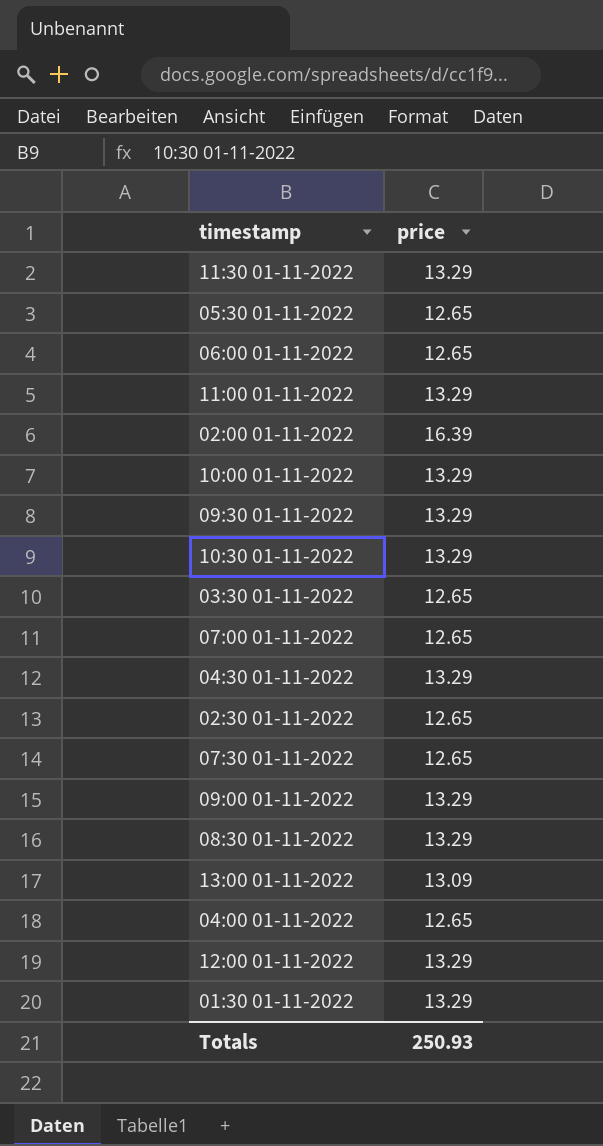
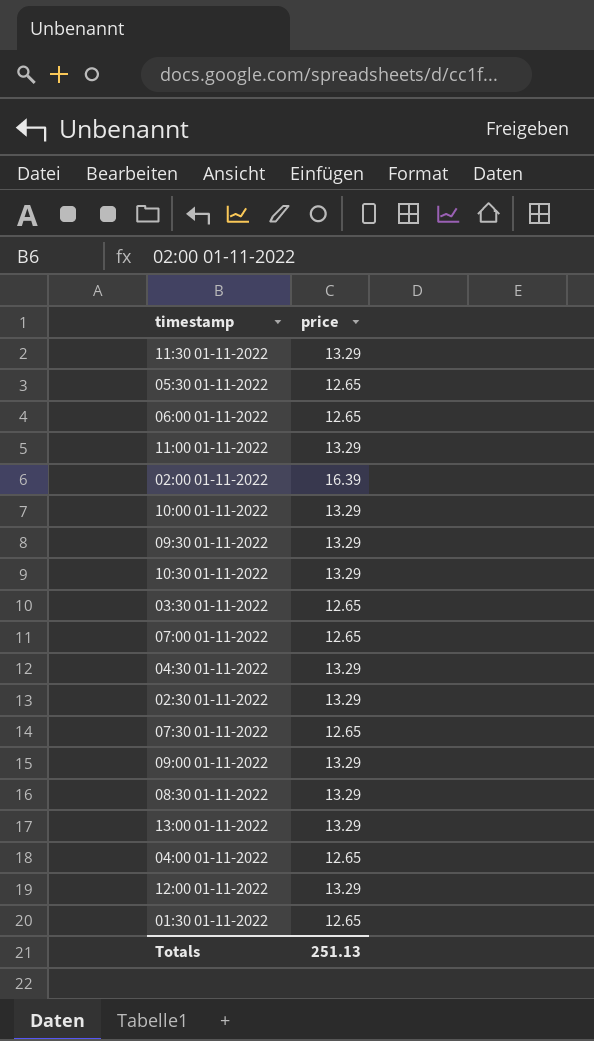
02:30 01-11-2022 | price: 12.65 -> 13.29
13:00 01-11-2022 | price: 13.09 -> 13.29
01:30 01-11-2022 | price: 13.29 -> 12.65
Totals | price: 250.93 -> 251.13

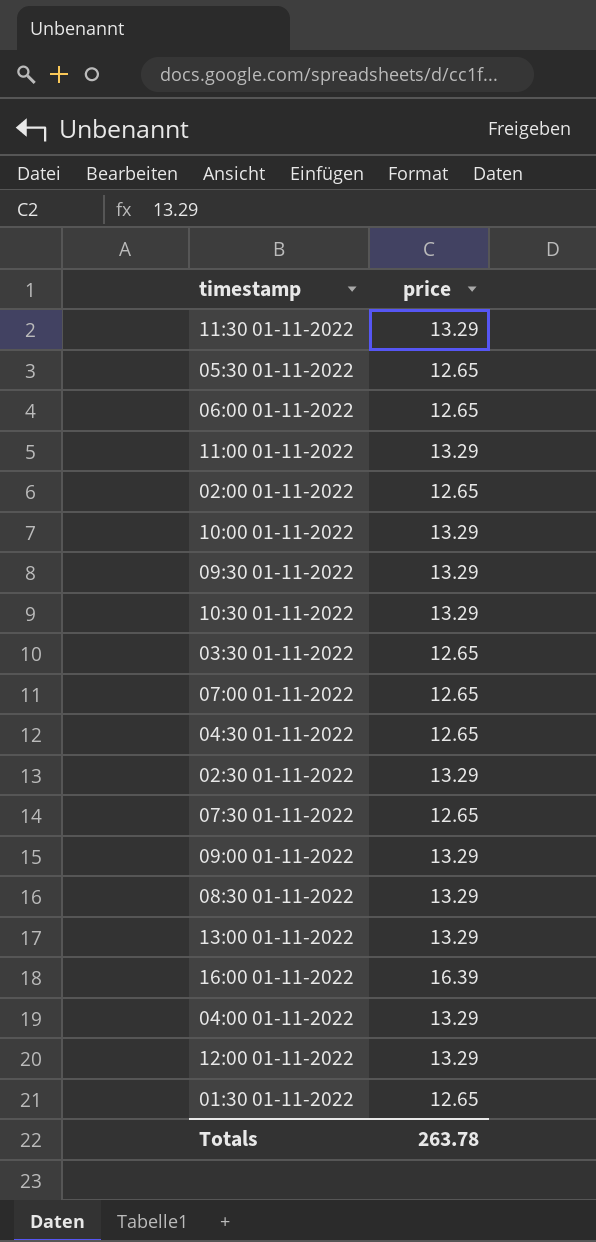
02:00 01-11-2022 | price: 16.39 -> 12.65
04:30 01-11-2022 | price: 13.29 -> 12.65
row 16:00 01-11-2022: none -> 16.39
04:00 01-11-2022 | price: 12.65 -> 13.29
Totals | price: 251.13 -> 263.78

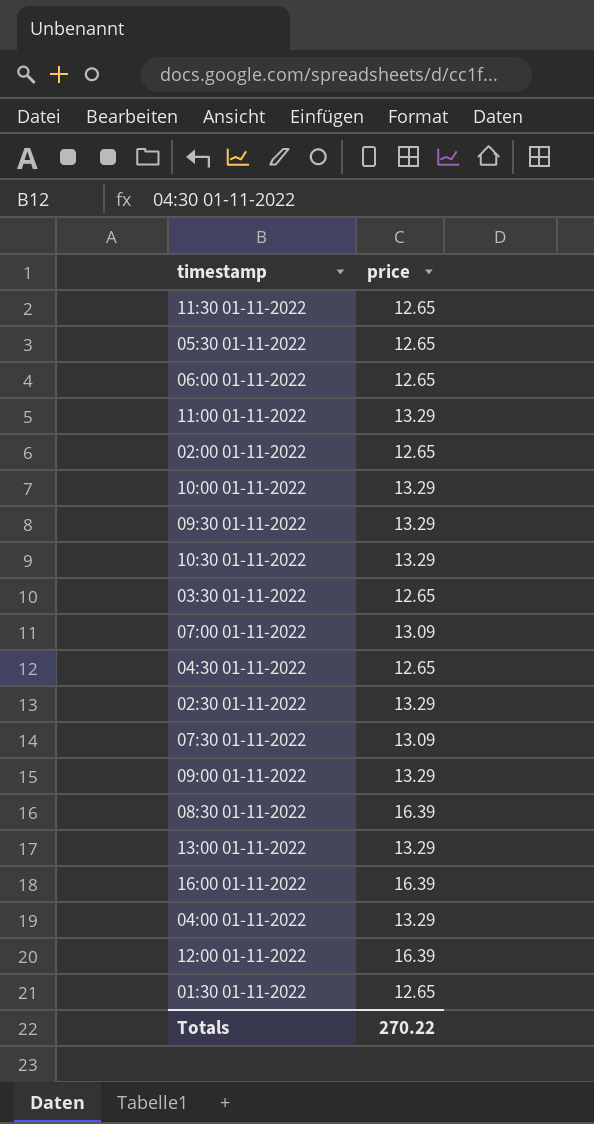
11:30 01-11-2022 | price: 13.29 -> 12.65
07:00 01-11-2022 | price: 12.65 -> 13.09
07:30 01-11-2022 | price: 12.65 -> 13.09
08:30 01-11-2022 | price: 13.29 -> 16.39
12:00 01-11-2022 | price: 13.29 -> 16.39
Totals | price: 263.78 -> 270.22

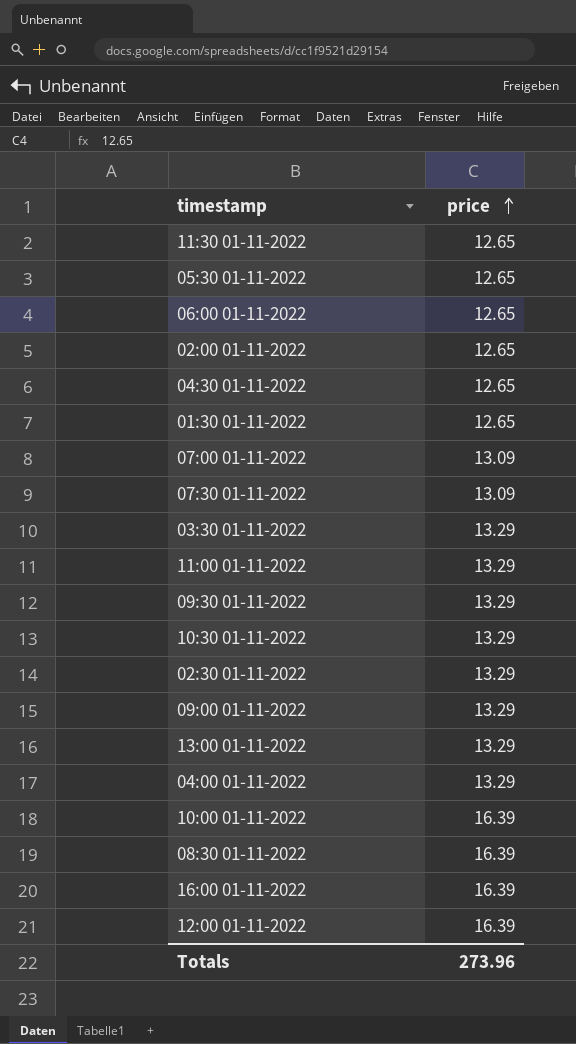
row order: none -> price ascending
03:30 01-11-2022 | price: 12.65 -> 13.29
10:00 01-11-2022 | price: 13.29 -> 16.39
Totals | price: 270.22 -> 273.96

